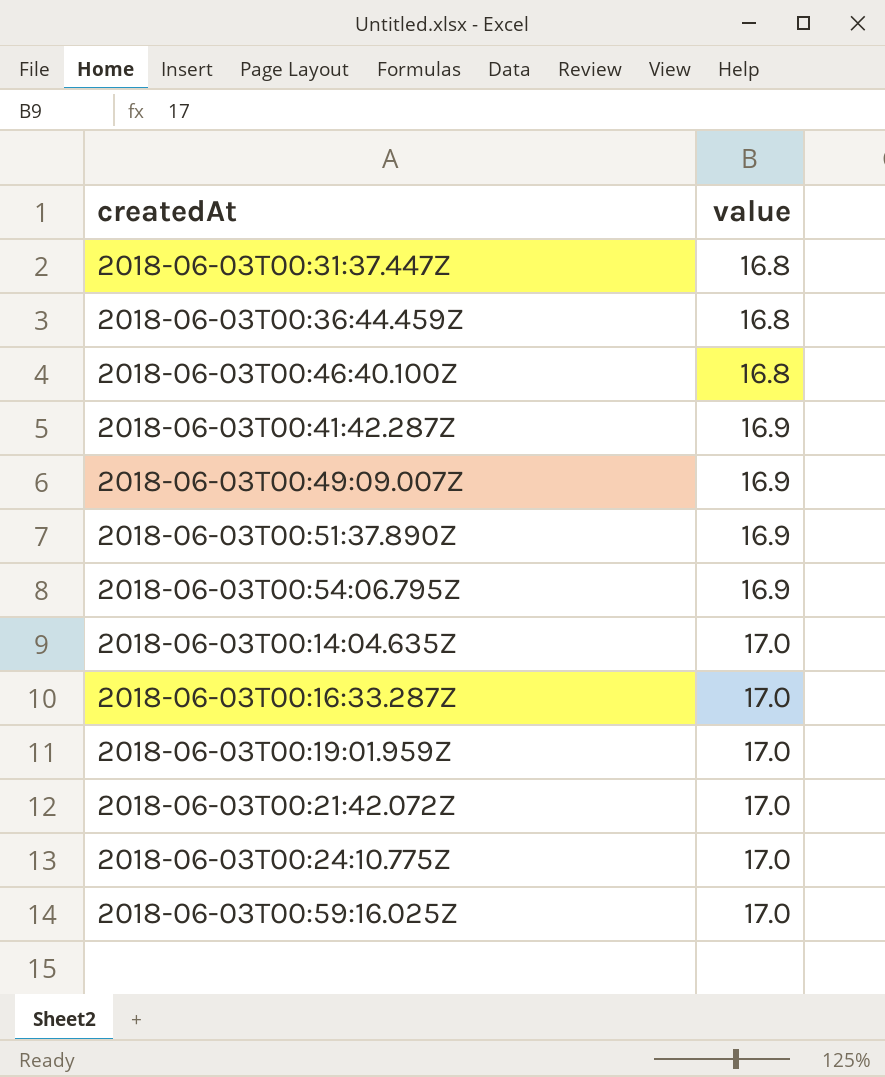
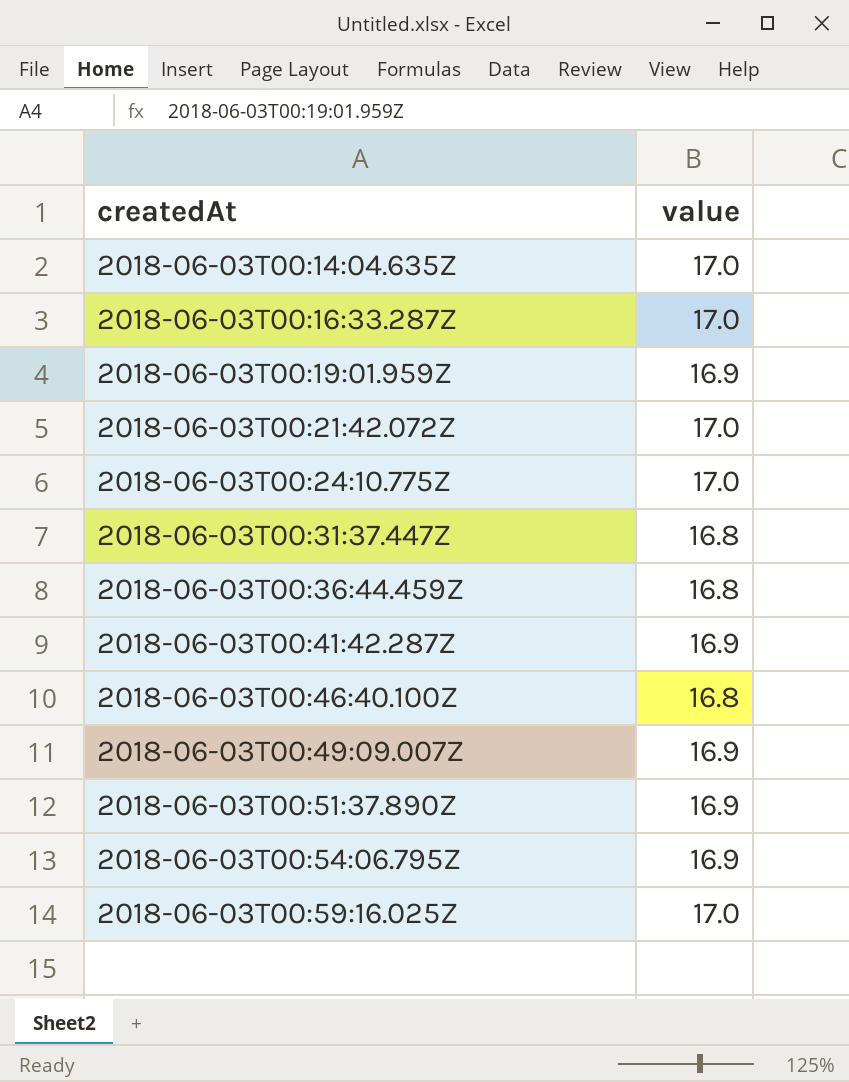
row order: value ascending -> createdAt ascending
2018-06-03T00:19:01.959Z | value: 17.0 -> 16.9

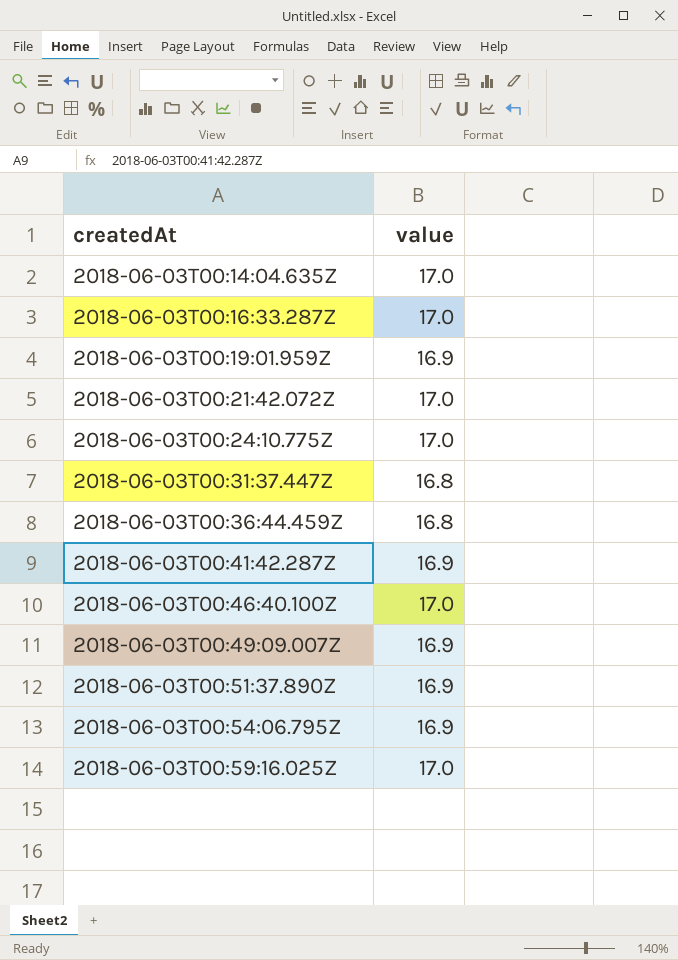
2018-06-03T00:46:40.100Z | value: 16.8 -> 17.0

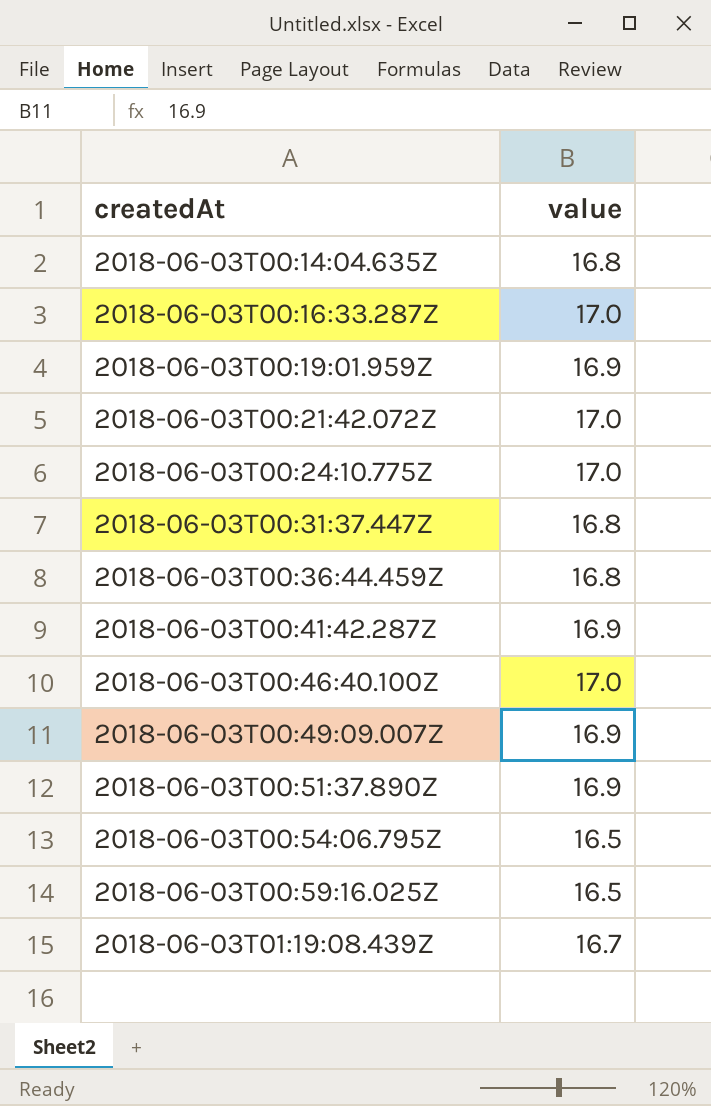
2018-06-03T00:14:04.635Z | value: 17.0 -> 16.8
2018-06-03T00:54:06.795Z | value: 16.9 -> 16.5
2018-06-03T00:59:16.025Z | value: 17.0 -> 16.5
row 2018-06-03T01:19:08.439Z: none -> 16.7

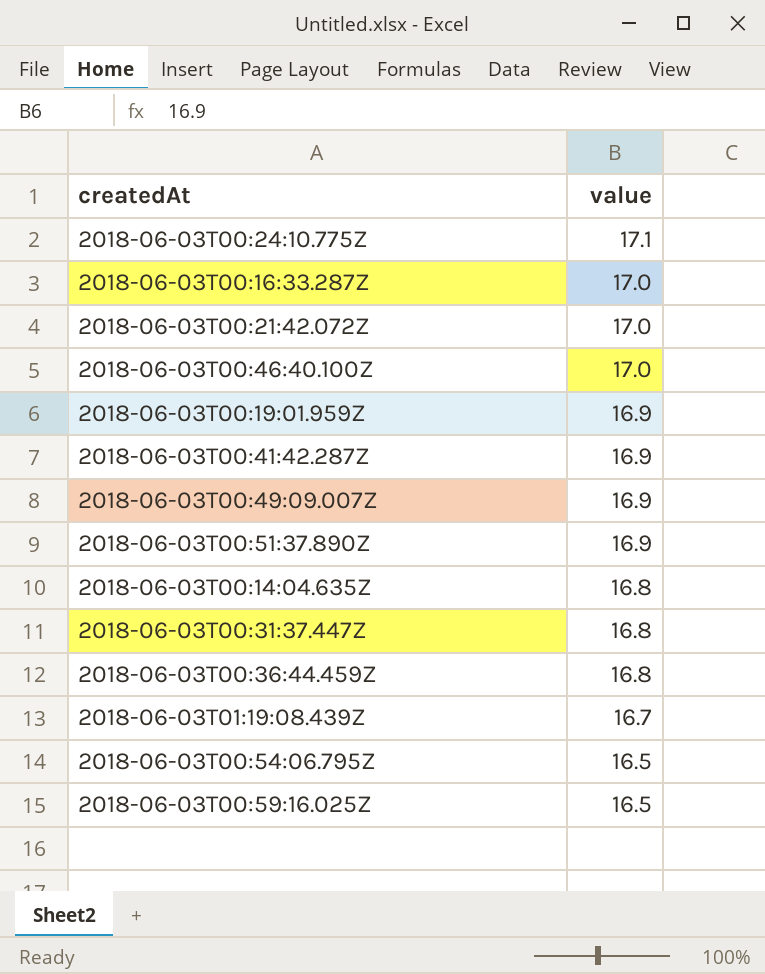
row order: createdAt ascending -> value descending
2018-06-03T00:24:10.775Z | value: 17.0 -> 17.1

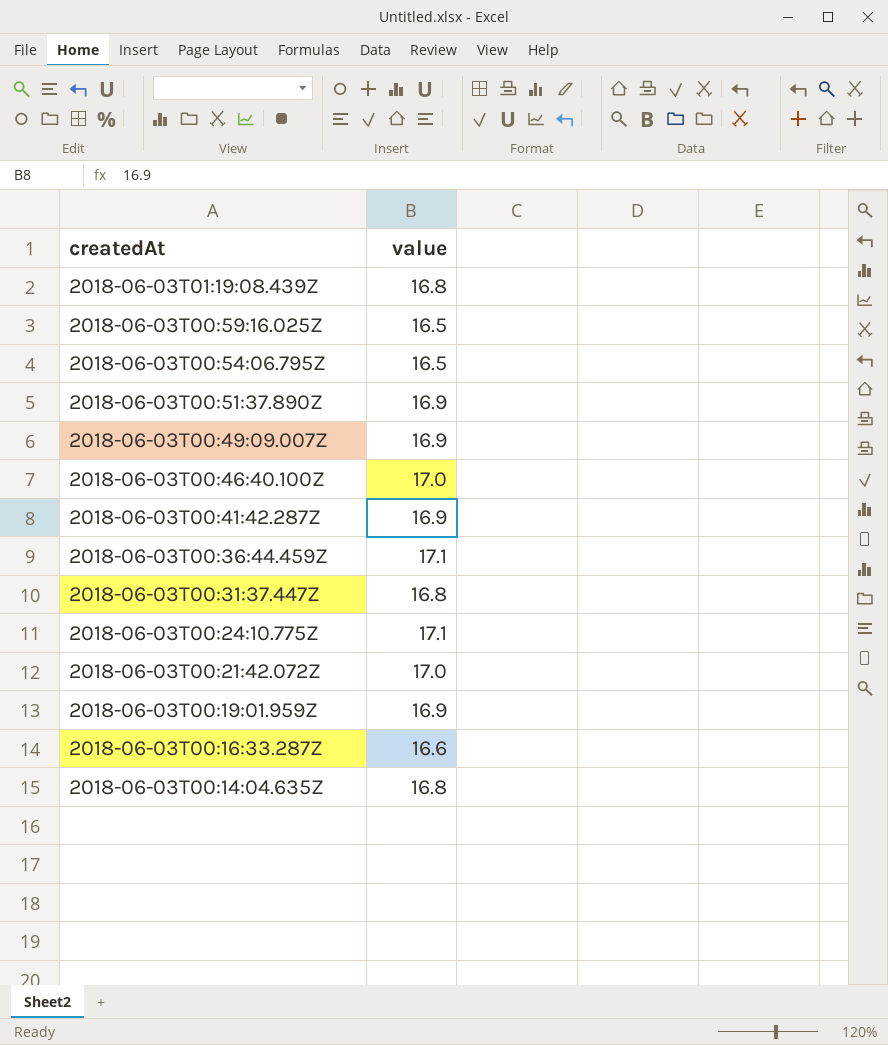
row order: value descending -> createdAt descending
2018-06-03T01:19:08.439Z | value: 16.7 -> 16.8
2018-06-03T00:36:44.459Z | value: 16.8 -> 17.1
2018-06-03T00:16:33.287Z | value: 17.0 -> 16.6

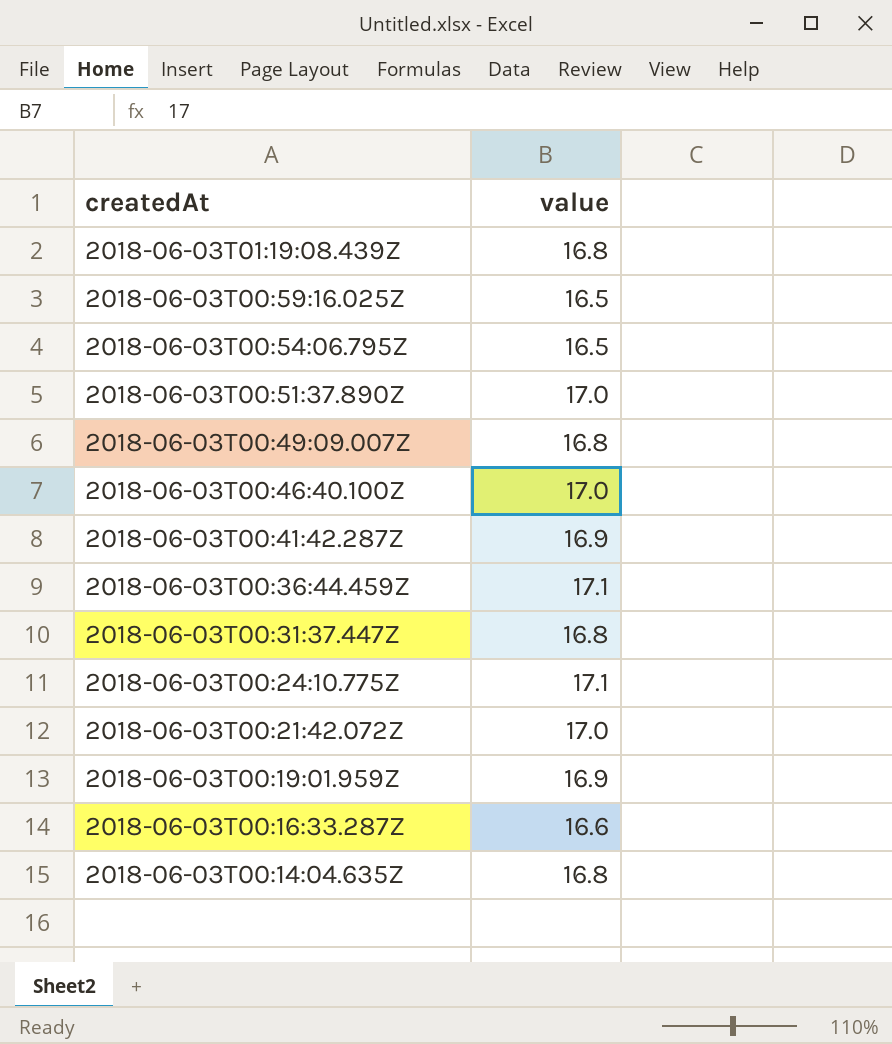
2018-06-03T00:51:37.890Z | value: 16.9 -> 17.0
2018-06-03T00:49:09.007Z | value: 16.9 -> 16.8

